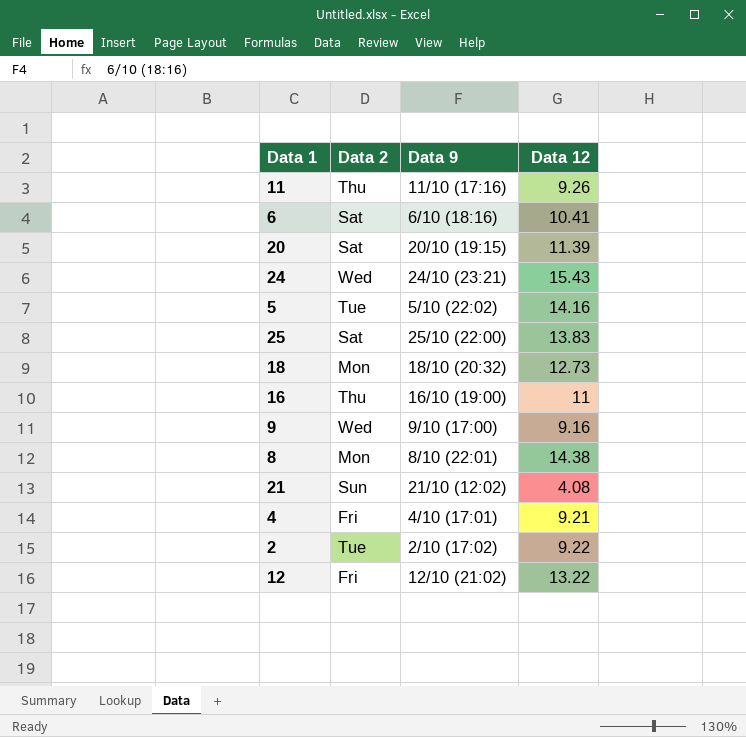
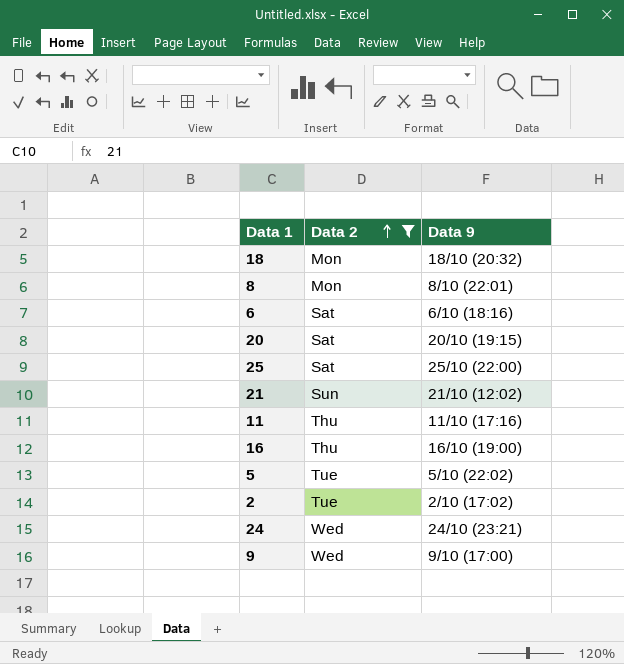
filter: none -> Data 2 != Fri
row order: none -> Data 2 ascending
column Data 12 | position: 4 -> none

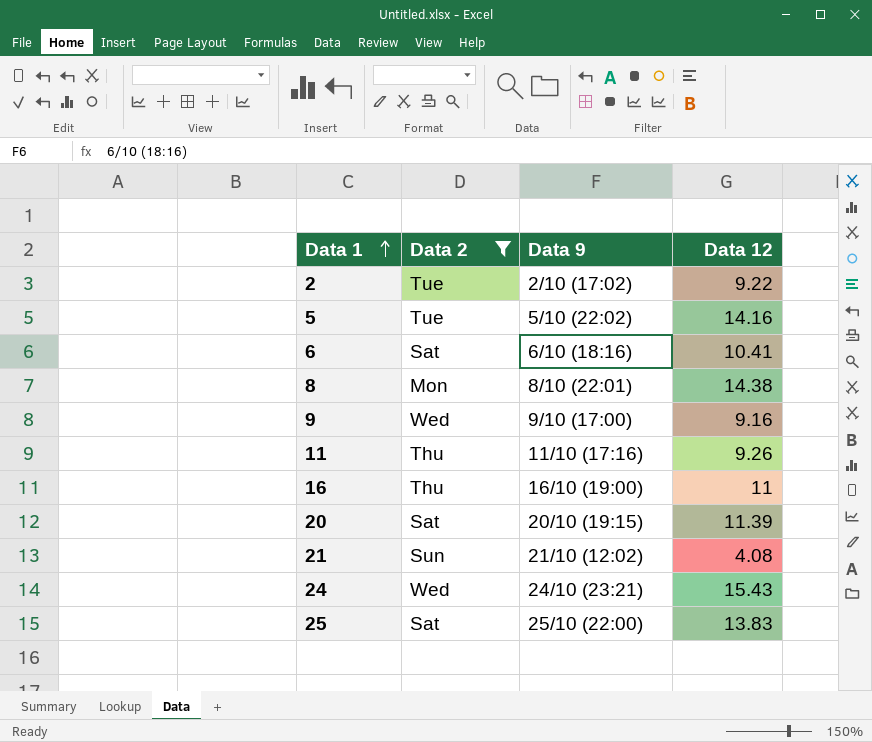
row order: Data 2 ascending -> Data 1 ascending
column Data 12 | position: none -> 4
row 18: Mon | 18/10 (20:32) -> none

